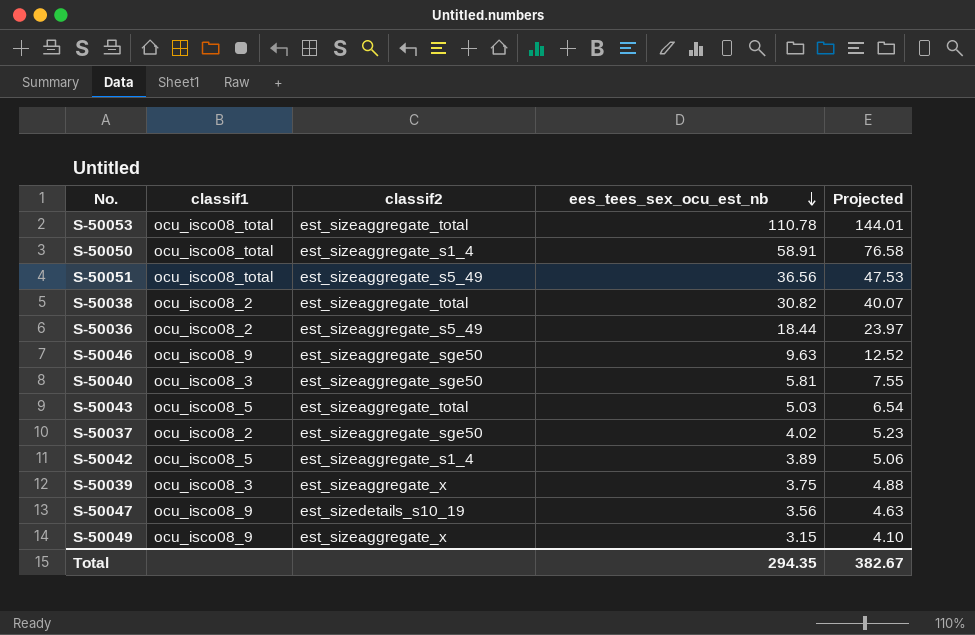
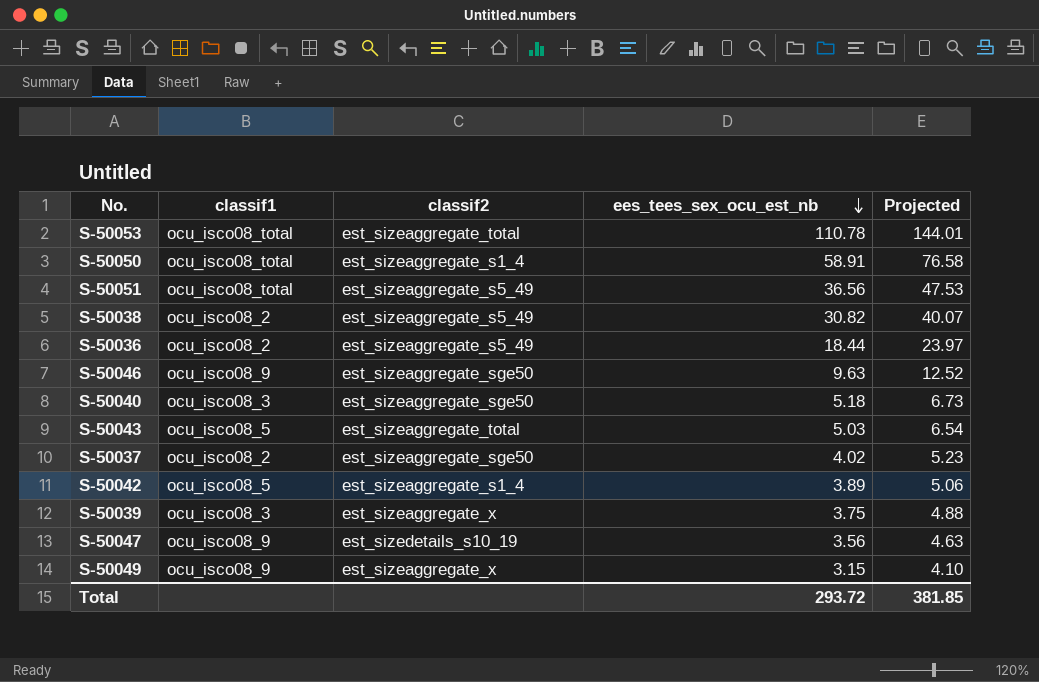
S-50038 | classif2: est_sizeaggregate_total -> est_sizeaggregate_s5_49
S-50040 | ees_tees_sex_ocu_est_nb: 5.81 -> 5.18
S-50040 | Projected: 7.55 -> 6.73
Total | ees_tees_sex_ocu_est_nb: 294.35 -> 293.72
Total | Projected: 382.67 -> 381.85

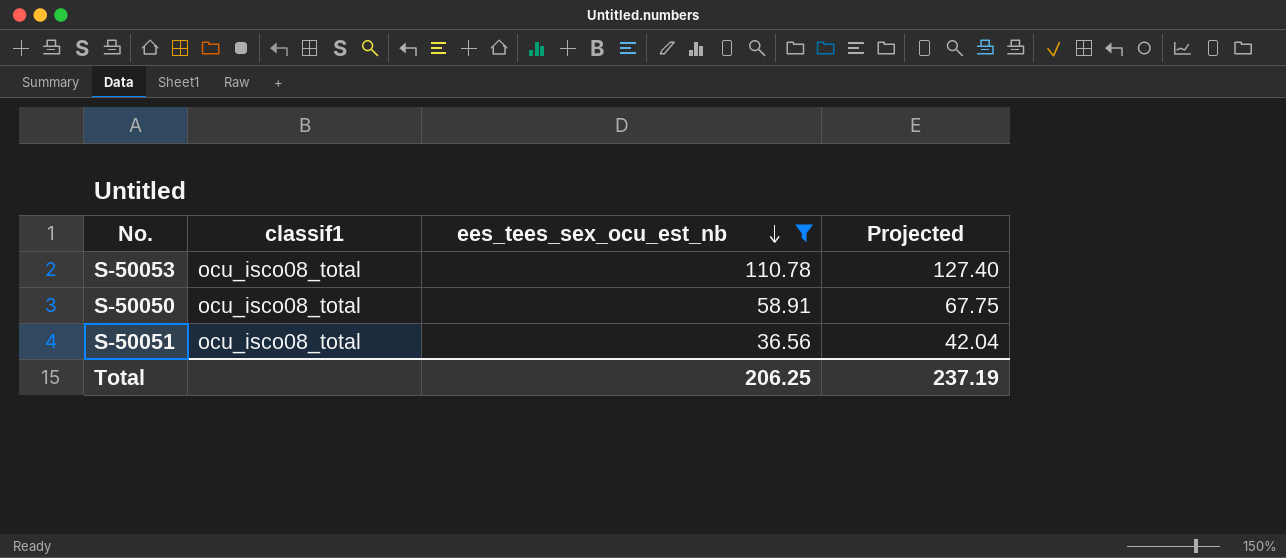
filter: none -> ees_tees_sex_ocu_est_nb >= 36.56
column classif2 | position: 3 -> none
column Projected | formula: [ees_tees_sex_ocu_est_nb] * 1.3 -> [ees_tees_sex_ocu_est_nb] * 1.15
Total | ees_tees_sex_ocu_est_nb: 293.72 -> 206.25
Total | Projected: 381.85 -> 237.19

